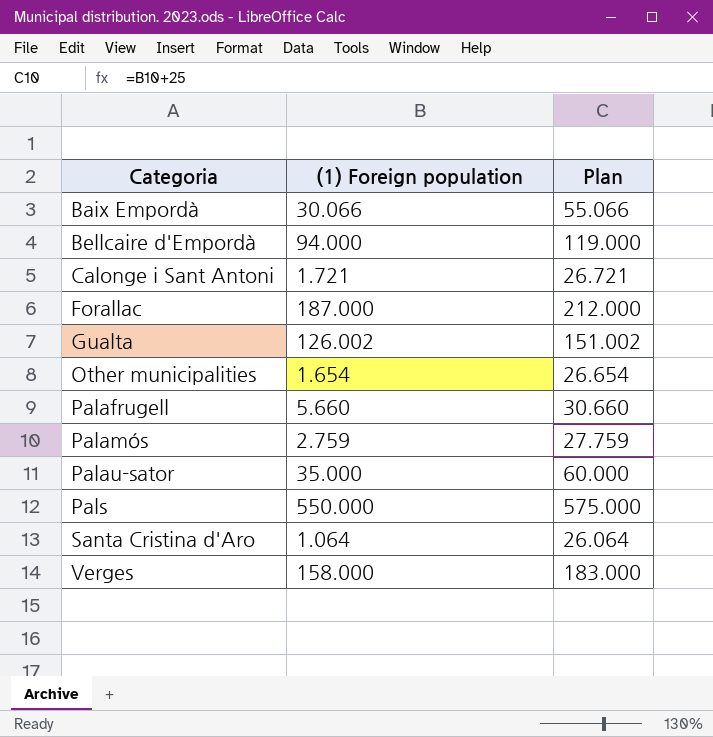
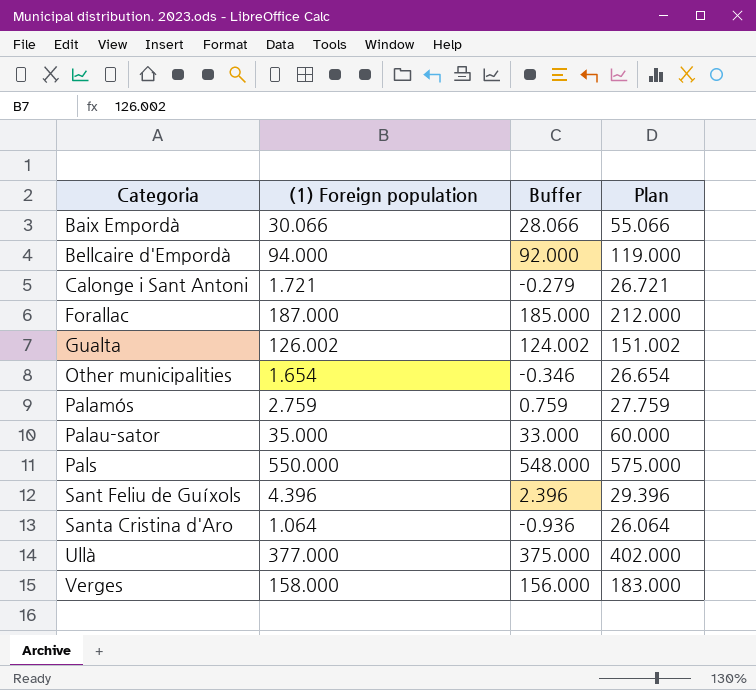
column Buffer | formula: none -> [(1) Foreign population] - 2
row Palafrugell: 5.660 | 30.660 -> none
row Sant Feliu de Guíxols: none -> 4.396 | 2.396 | 29.396
row Ullà: none -> 377.000 | 375.000 | 402.000

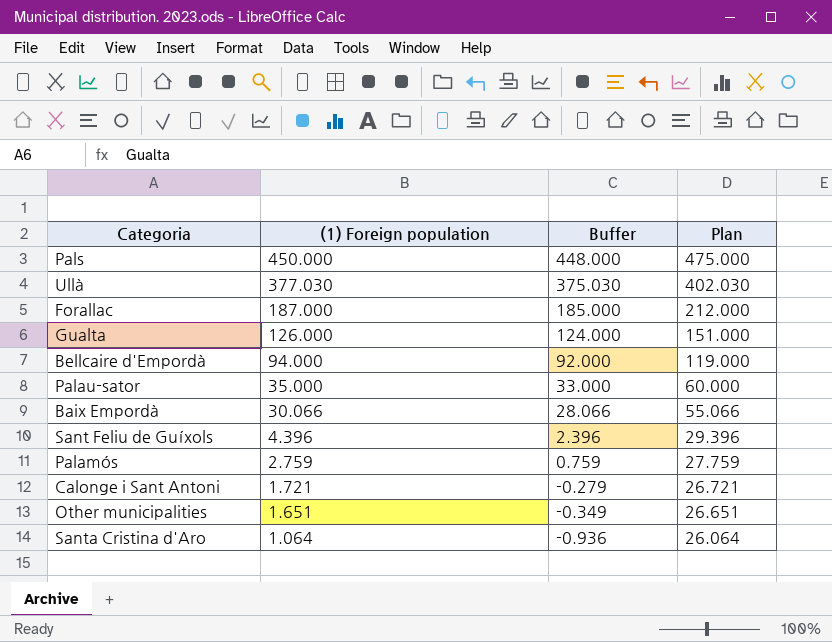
row order: Categoria ascending -> (1) Foreign population descending
row Verges: 158.000 | 156.000 | 183.000 -> none
Pals | (1) Foreign population: 550.000 -> 450.000
Pals | Buffer: 548.000 -> 448.000
Pals | Plan: 575.000 -> 475.000
Ullà | (1) Foreign population: 377.000 -> 377.030
Ullà | Buffer: 375.000 -> 375.030
Ullà | Plan: 402.000 -> 402.030
Gualta | (1) Foreign population: 126.002 -> 126.000
Gualta | Buffer: 124.002 -> 124.000
Gualta | Plan: 151.002 -> 151.000
Other municipalities | (1) Foreign population: 1.654 -> 1.651
Other municipalities | Buffer: -0.346 -> -0.349
Other municipalities | Plan: 26.654 -> 26.651

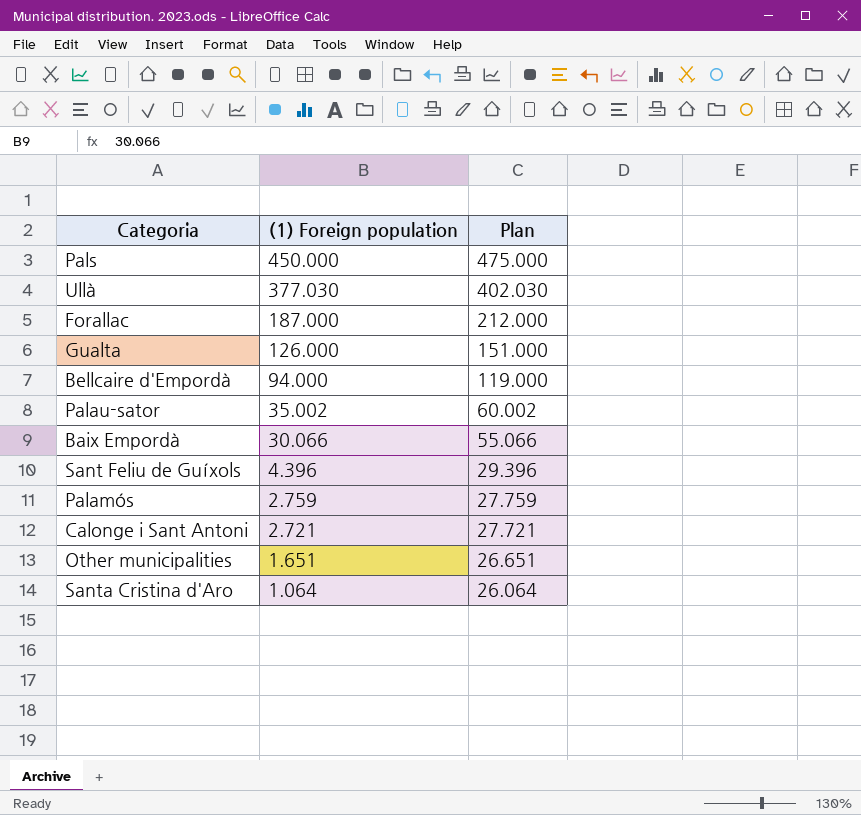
column Buffer | formula: [(1) Foreign population] - 2 -> none
Palau-sator | (1) Foreign population: 35.000 -> 35.002
Palau-sator | Plan: 60.000 -> 60.002
Calonge i Sant Antoni | (1) Foreign population: 1.721 -> 2.721
Calonge i Sant Antoni | Plan: 26.721 -> 27.721

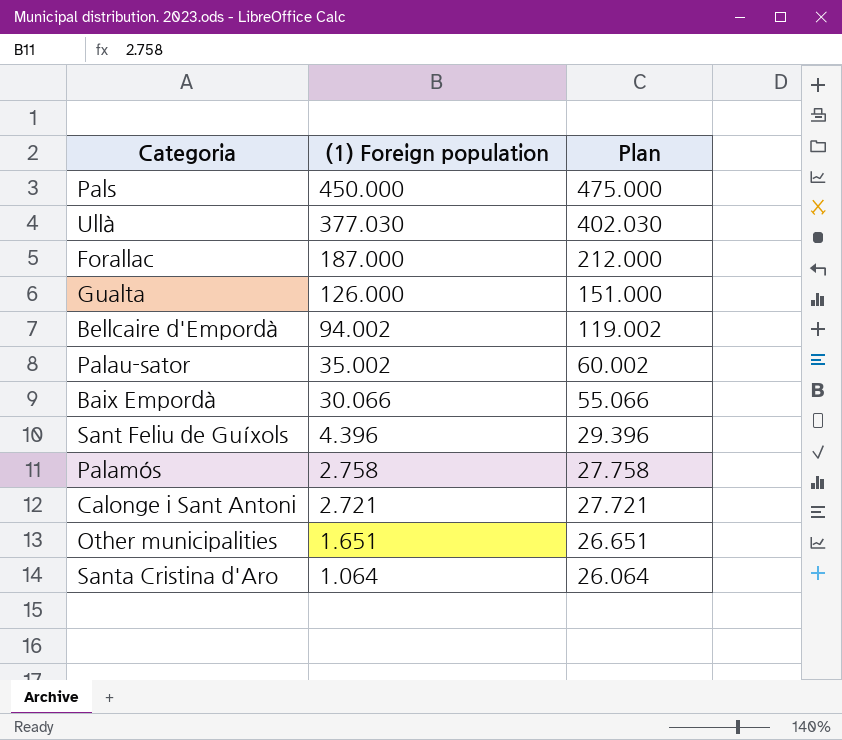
Bellcaire d'Empordà | (1) Foreign population: 94.000 -> 94.002
Bellcaire d'Empordà | Plan: 119.000 -> 119.002
Palamós | (1) Foreign population: 2.759 -> 2.758
Palamós | Plan: 27.759 -> 27.758

